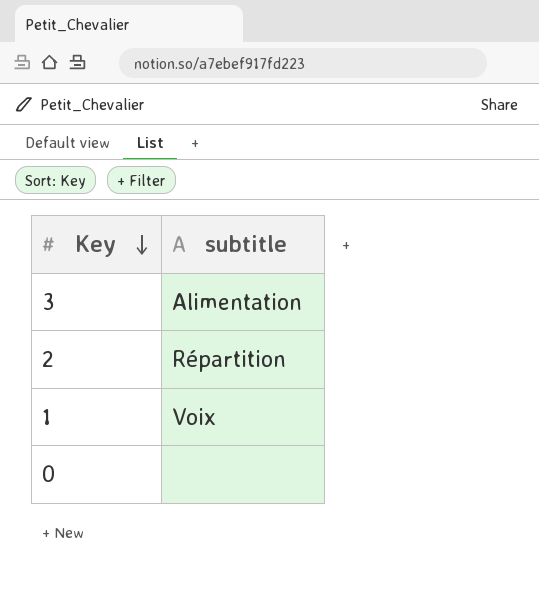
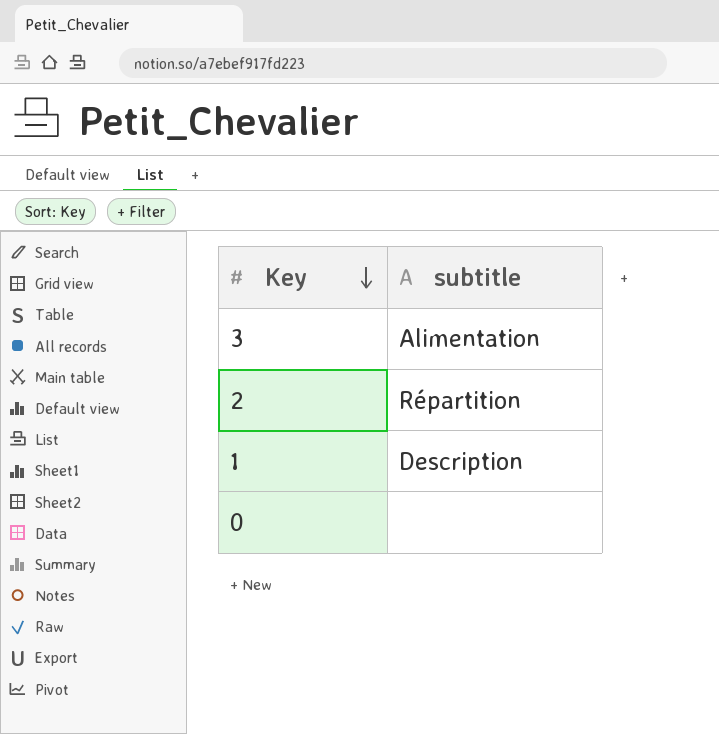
1 | subtitle: Voix -> Description

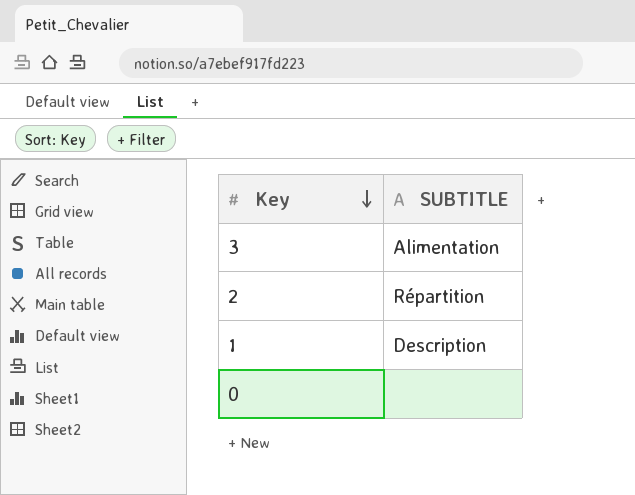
column name: subtitle -> SUBTITLE

